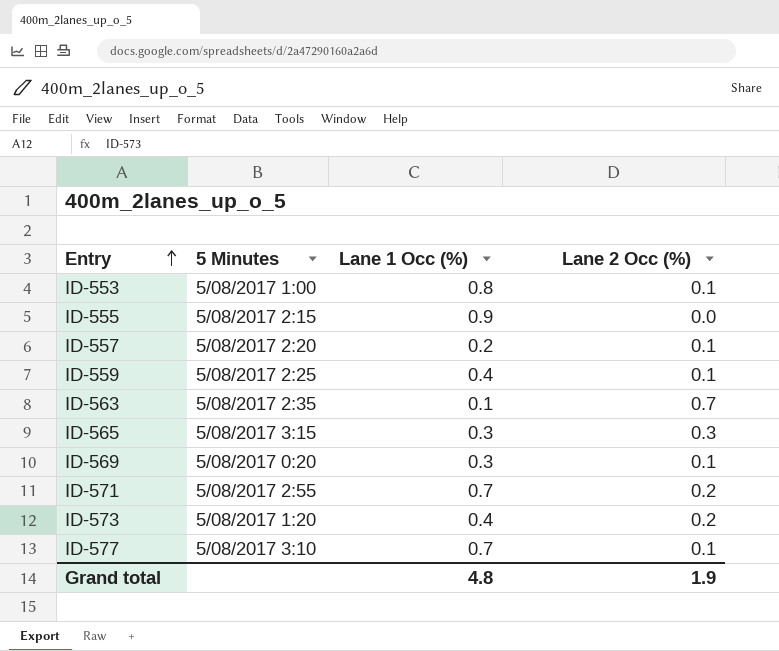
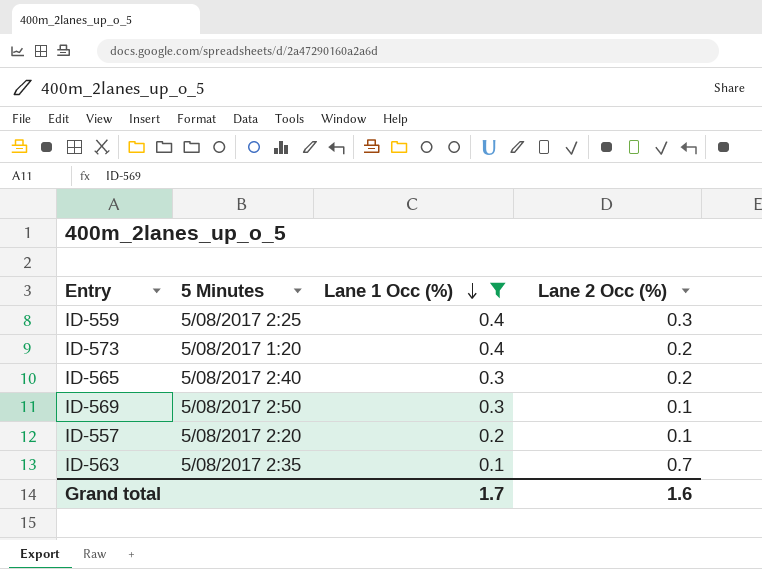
filter: none -> Lane 1 Occ (%) <= 0.4
row order: Entry ascending -> Lane 1 Occ (%) descending
ID-559 | Lane 2 Occ (%): 0.1 -> 0.3
ID-565 | 5 Minutes: 5/08/2017 3:15 -> 5/08/2017 2:40
ID-565 | Lane 2 Occ (%): 0.3 -> 0.2
ID-569 | 5 Minutes: 5/08/2017 0:20 -> 5/08/2017 2:50
Grand total | Lane 1 Occ (%): 4.8 -> 1.7
Grand total | Lane 2 Occ (%): 1.9 -> 1.6

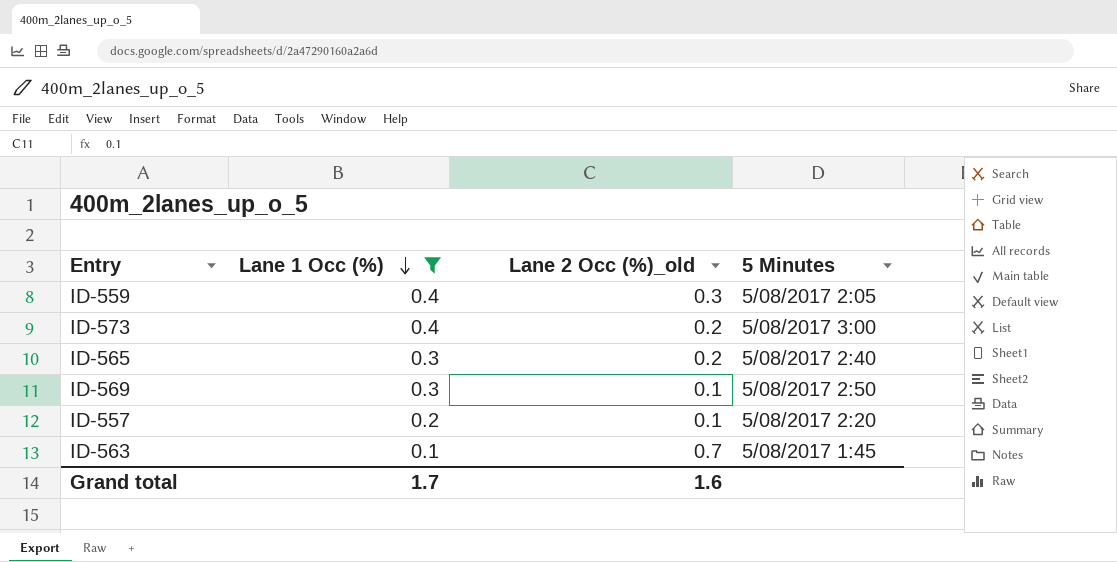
column name: Lane 2 Occ (%) -> Lane 2 Occ (%)_old
column 5 Minutes | position: 2 -> 4
ID-559 | 5 Minutes: 5/08/2017 2:25 -> 5/08/2017 2:05
ID-573 | 5 Minutes: 5/08/2017 1:20 -> 5/08/2017 3:00
ID-563 | 5 Minutes: 5/08/2017 2:35 -> 5/08/2017 1:45

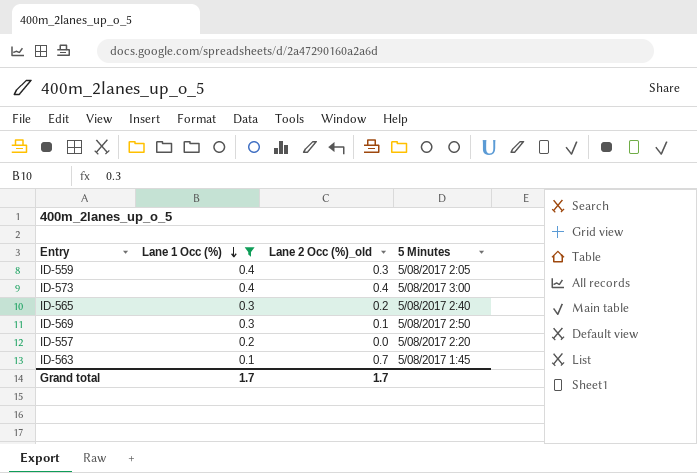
ID-573 | Lane 2 Occ (%)_old: 0.2 -> 0.4
ID-557 | Lane 2 Occ (%)_old: 0.1 -> 0.0
Grand total | Lane 2 Occ (%)_old: 1.6 -> 1.7

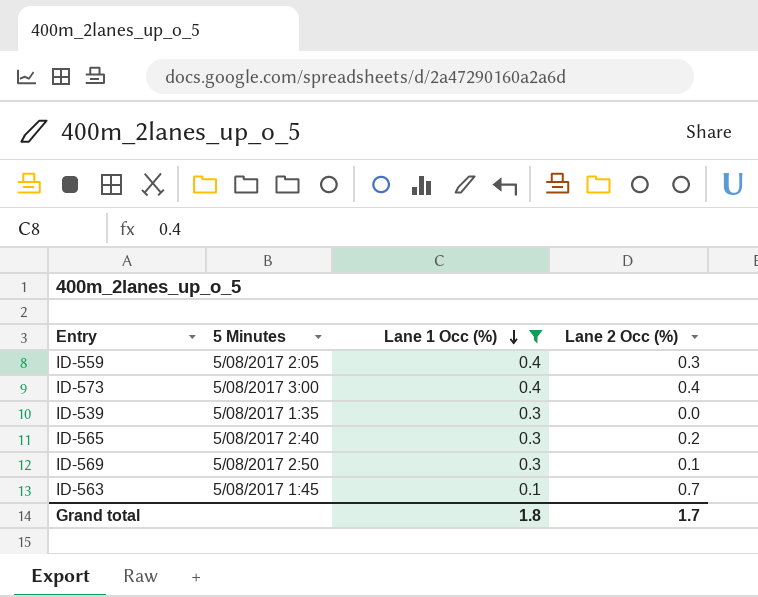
column 5 Minutes | position: 4 -> 2
column name: Lane 2 Occ (%)_old -> Lane 2 Occ (%)
row ID-557: 0.2 | 0.0 | 5/08/2017 2:20 -> none
row ID-539: none -> 5/08/2017 1:35 | 0.3 | 0.0
Grand total | Lane 1 Occ (%): 1.7 -> 1.8

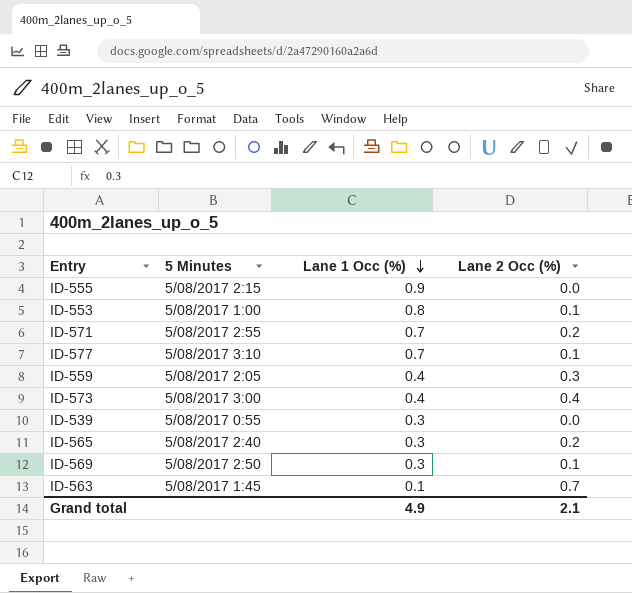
filter: Lane 1 Occ (%) <= 0.4 -> none
ID-539 | 5 Minutes: 5/08/2017 1:35 -> 5/08/2017 0:55
Grand total | Lane 1 Occ (%): 1.8 -> 4.9
Grand total | Lane 2 Occ (%): 1.7 -> 2.1

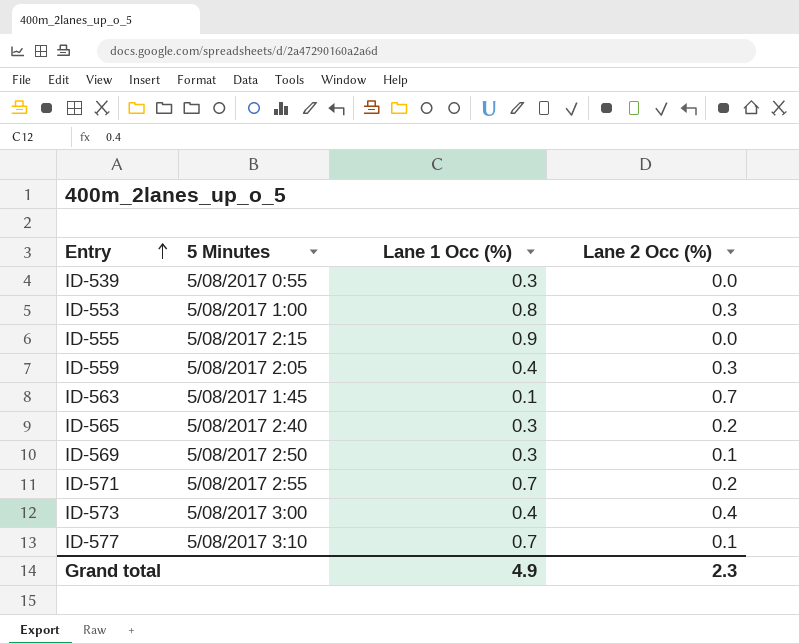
row order: Lane 1 Occ (%) descending -> Entry ascending
ID-553 | Lane 2 Occ (%): 0.1 -> 0.3
Grand total | Lane 2 Occ (%): 2.1 -> 2.3

